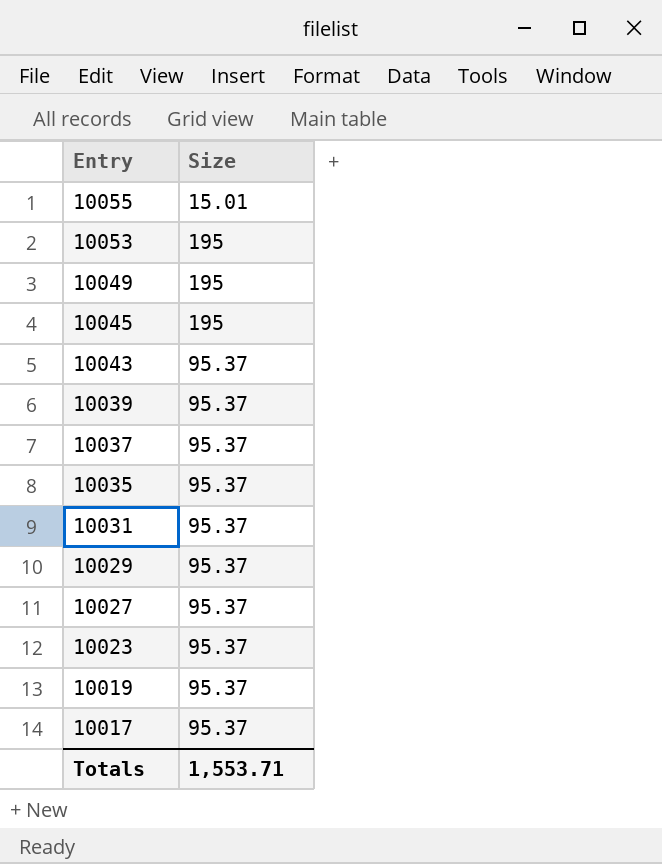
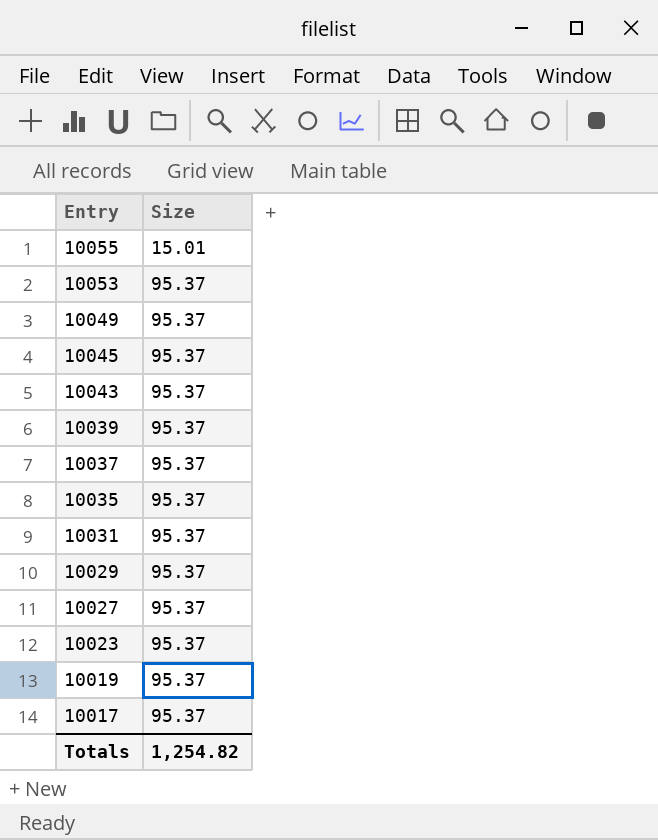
10053 | Size: 195 -> 95.37
10049 | Size: 195 -> 95.37
10045 | Size: 195 -> 95.37
Totals | Size: 1,553.71 -> 1,254.82

